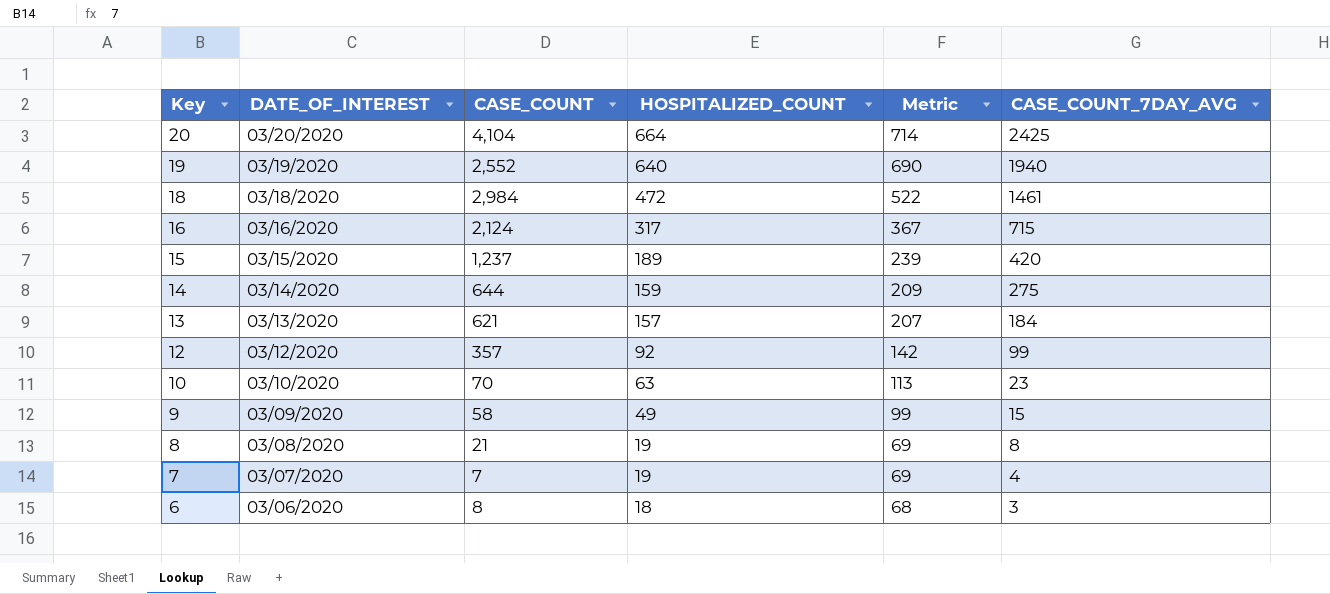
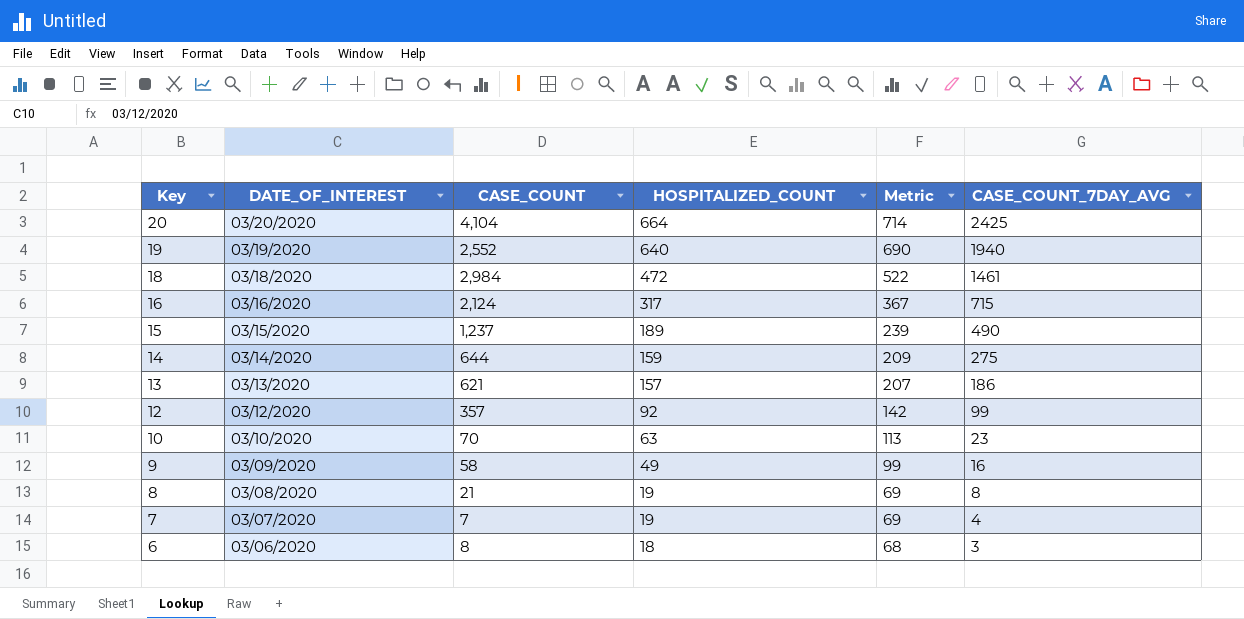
15 | CASE_COUNT_7DAY_AVG: 420 -> 490
13 | CASE_COUNT_7DAY_AVG: 184 -> 186
9 | CASE_COUNT_7DAY_AVG: 15 -> 16

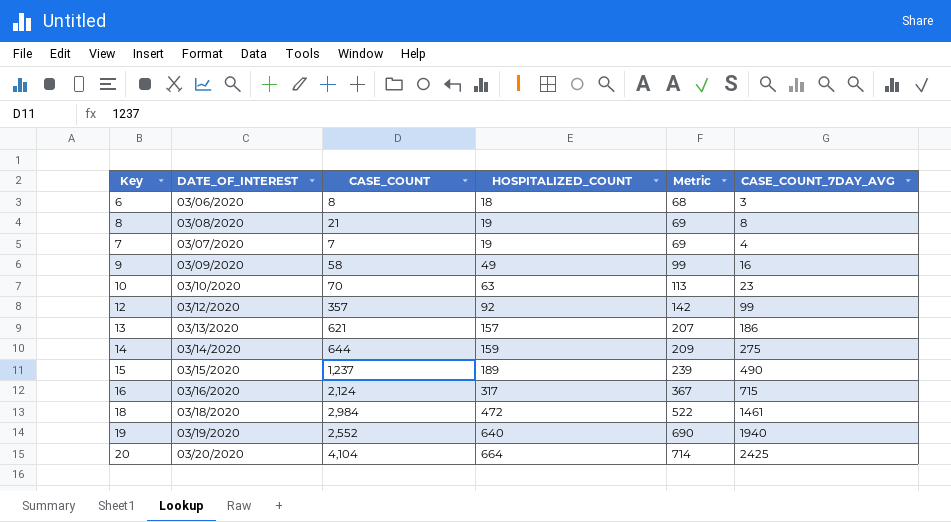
row order: Key descending -> HOSPITALIZED_COUNT ascending

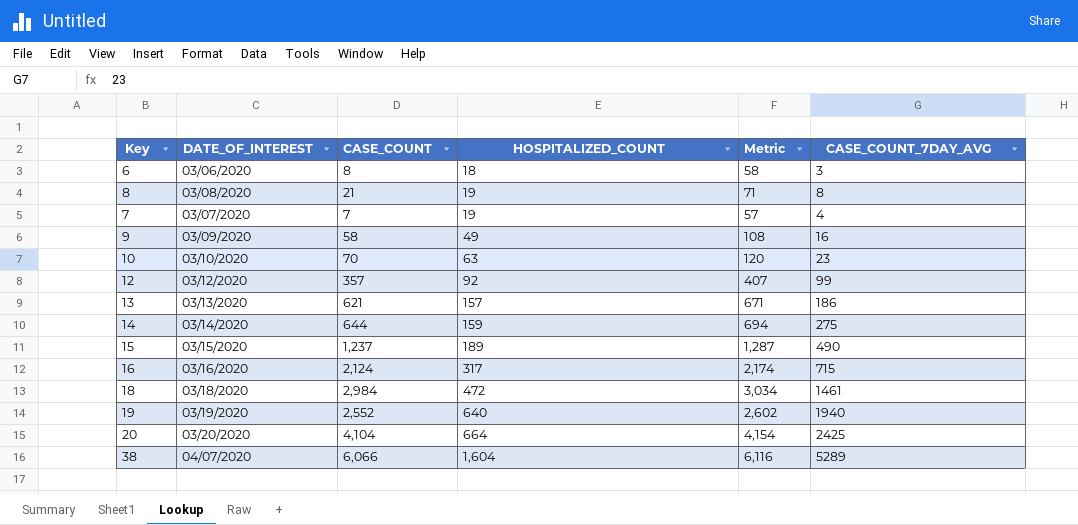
column Metric | formula: [HOSPITALIZED_COUNT] + 50 -> [CASE_COUNT] + 50
row 38: none -> 04/07/2020 | 6,066 | 1,604 | 6,116 | 5289

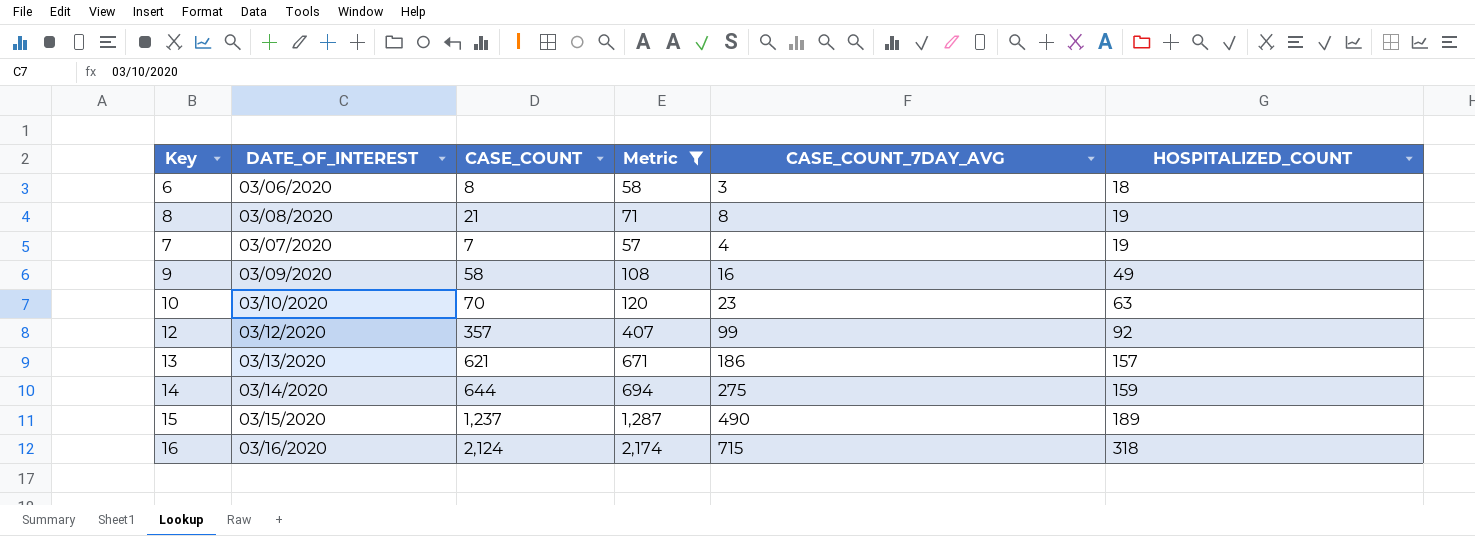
filter: none -> Metric <= 2,174
column HOSPITALIZED_COUNT | position: 4 -> 6
16 | HOSPITALIZED_COUNT: 317 -> 318

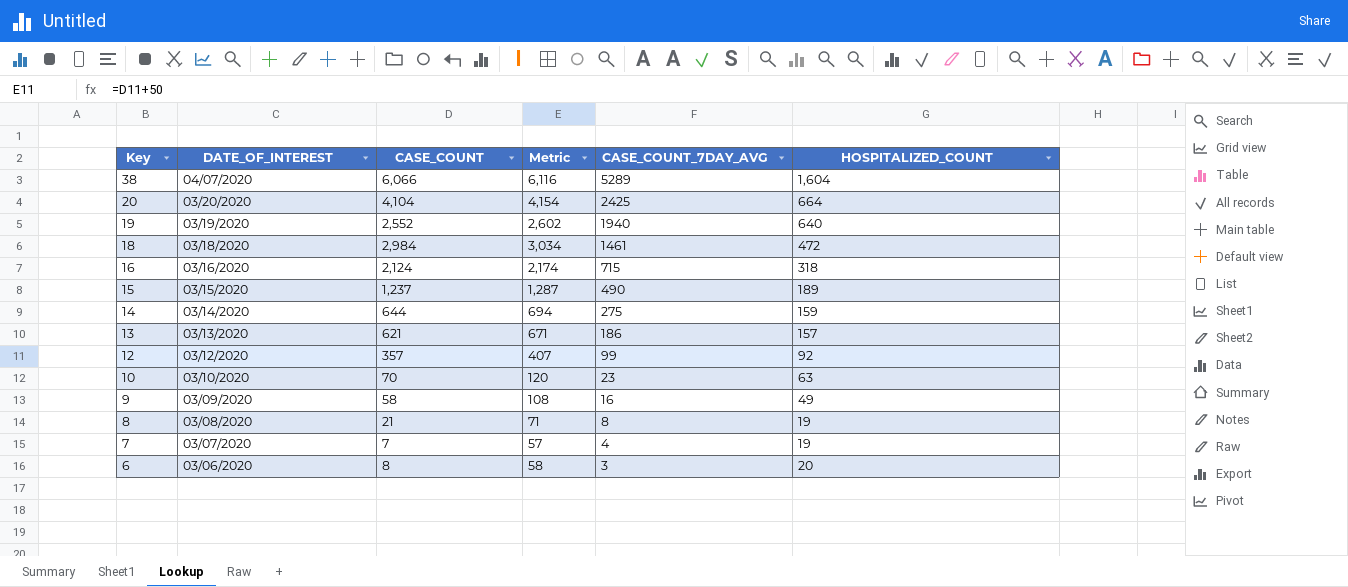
filter: Metric <= 2,174 -> none
row order: HOSPITALIZED_COUNT ascending -> Key descending
6 | HOSPITALIZED_COUNT: 18 -> 20

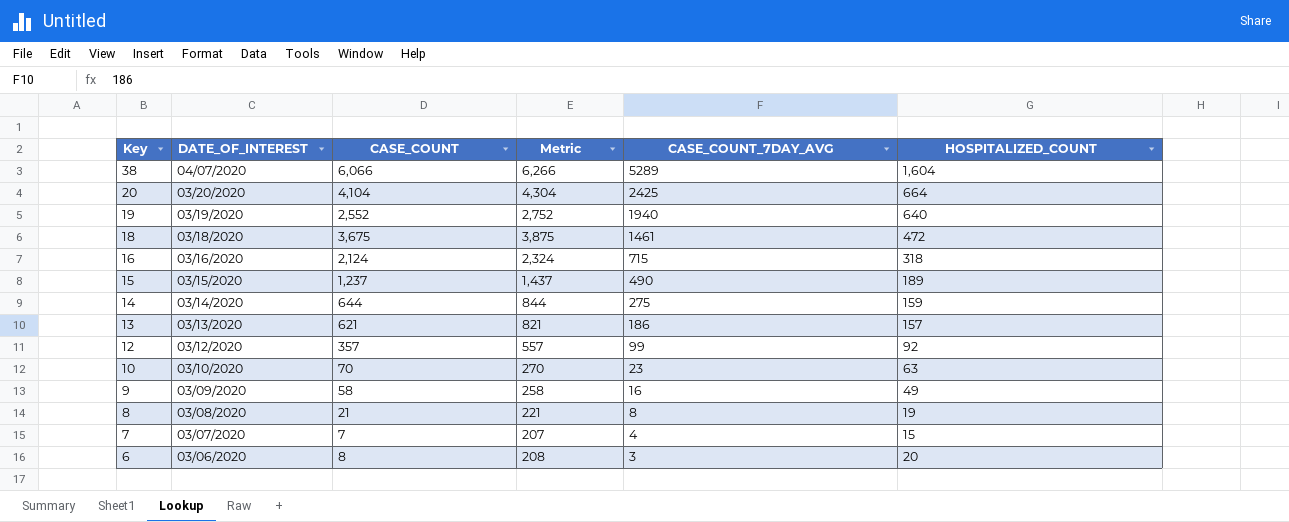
column Metric | formula: [CASE_COUNT] + 50 -> [CASE_COUNT] + 200
18 | CASE_COUNT: 2,984 -> 3,675
7 | HOSPITALIZED_COUNT: 19 -> 15

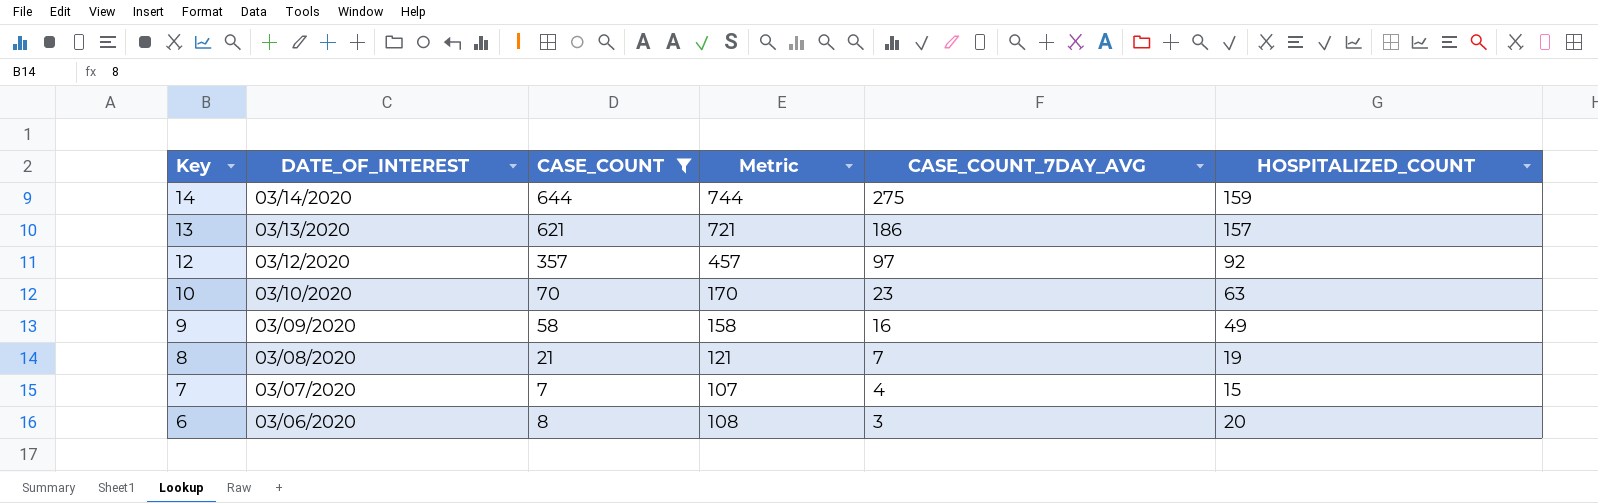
filter: none -> CASE_COUNT <= 644
column Metric | formula: [CASE_COUNT] + 200 -> [CASE_COUNT] + 100
12 | CASE_COUNT_7DAY_AVG: 99 -> 97
8 | CASE_COUNT_7DAY_AVG: 8 -> 7

